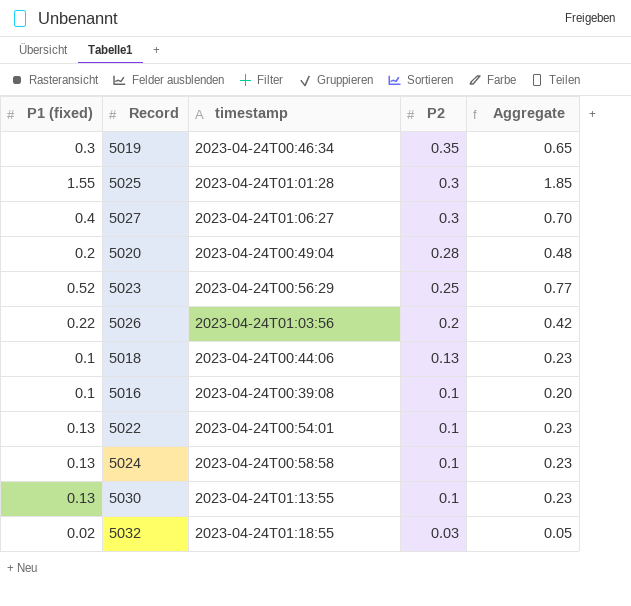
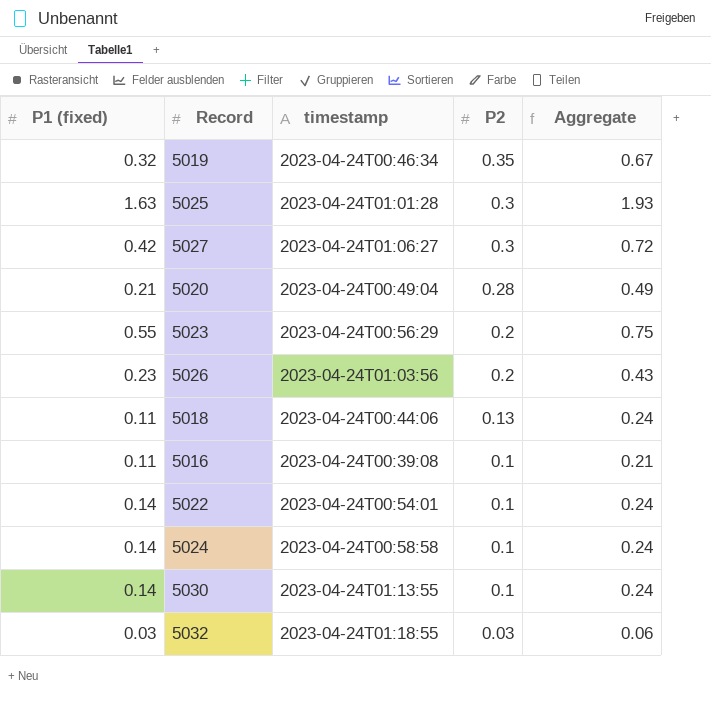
5019 | P1 (fixed): 0.3 -> 0.32
5019 | Aggregate: 0.65 -> 0.67
5025 | P1 (fixed): 1.55 -> 1.63
5025 | Aggregate: 1.85 -> 1.93
5027 | P1 (fixed): 0.4 -> 0.42
5027 | Aggregate: 0.70 -> 0.72
5020 | P1 (fixed): 0.2 -> 0.21
5020 | Aggregate: 0.48 -> 0.49
5023 | P1 (fixed): 0.52 -> 0.55
5023 | P2: 0.25 -> 0.2
5023 | Aggregate: 0.77 -> 0.75
5026 | P1 (fixed): 0.22 -> 0.23
5026 | Aggregate: 0.42 -> 0.43
5018 | P1 (fixed): 0.1 -> 0.11
5018 | Aggregate: 0.23 -> 0.24
5016 | P1 (fixed): 0.1 -> 0.11
5016 | Aggregate: 0.20 -> 0.21
5022 | P1 (fixed): 0.13 -> 0.14
5022 | Aggregate: 0.23 -> 0.24
5024 | P1 (fixed): 0.13 -> 0.14
5024 | Aggregate: 0.23 -> 0.24
5030 | P1 (fixed): 0.13 -> 0.14
5030 | Aggregate: 0.23 -> 0.24
5032 | P1 (fixed): 0.02 -> 0.03
5032 | Aggregate: 0.05 -> 0.06

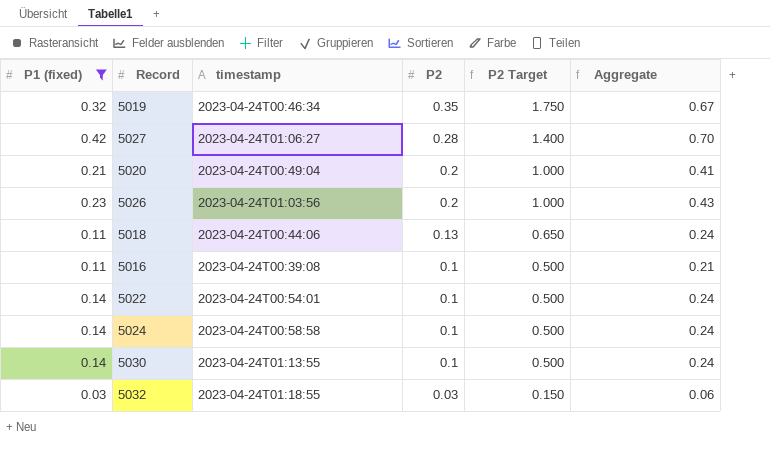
filter: none -> P1 (fixed) <= 0.42
column P2 Target | formula: none -> [P2] * 5
5027 | P2: 0.3 -> 0.28
5027 | Aggregate: 0.72 -> 0.70
5020 | P2: 0.28 -> 0.2
5020 | Aggregate: 0.49 -> 0.41

